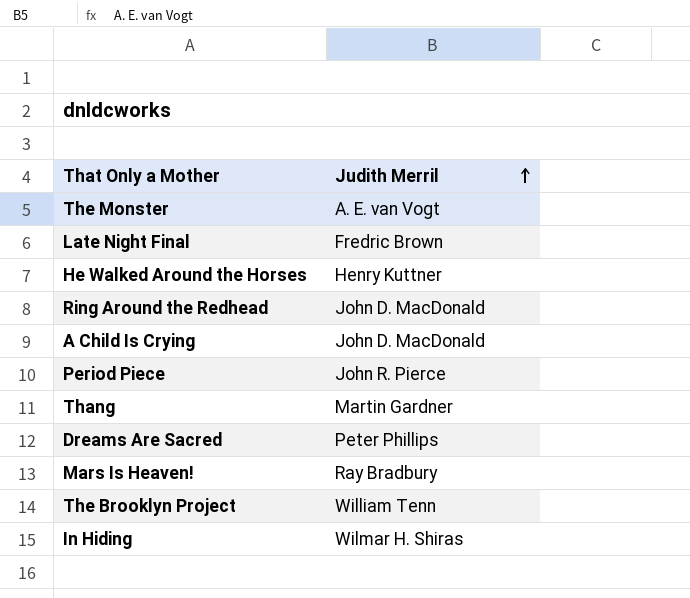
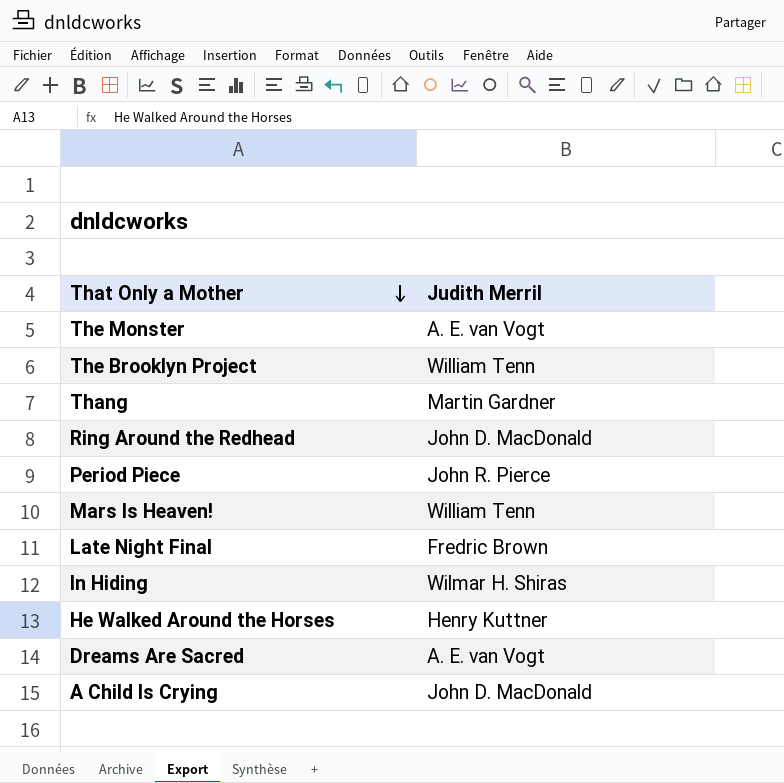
row order: Judith Merril ascending -> That Only a Mother descending
Mars Is Heaven! | Judith Merril: Ray Bradbury -> William Tenn
Dreams Are Sacred | Judith Merril: Peter Phillips -> A. E. van Vogt

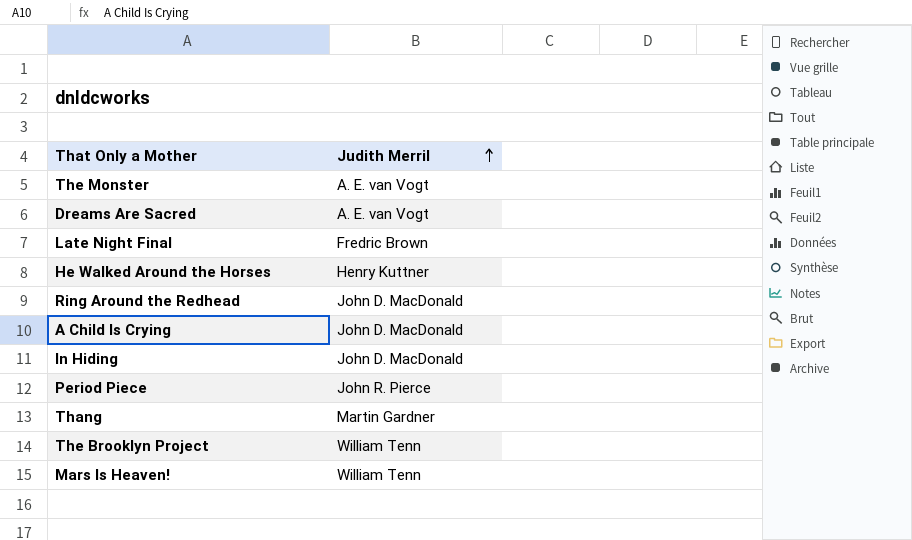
row order: That Only a Mother descending -> Judith Merril ascending
In Hiding | Judith Merril: Wilmar H. Shiras -> John D. MacDonald

